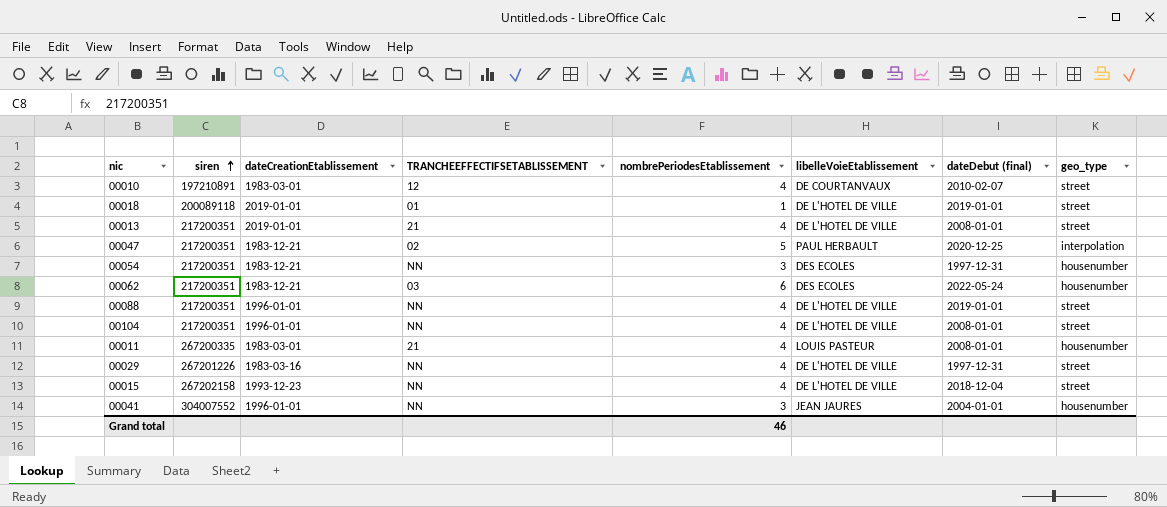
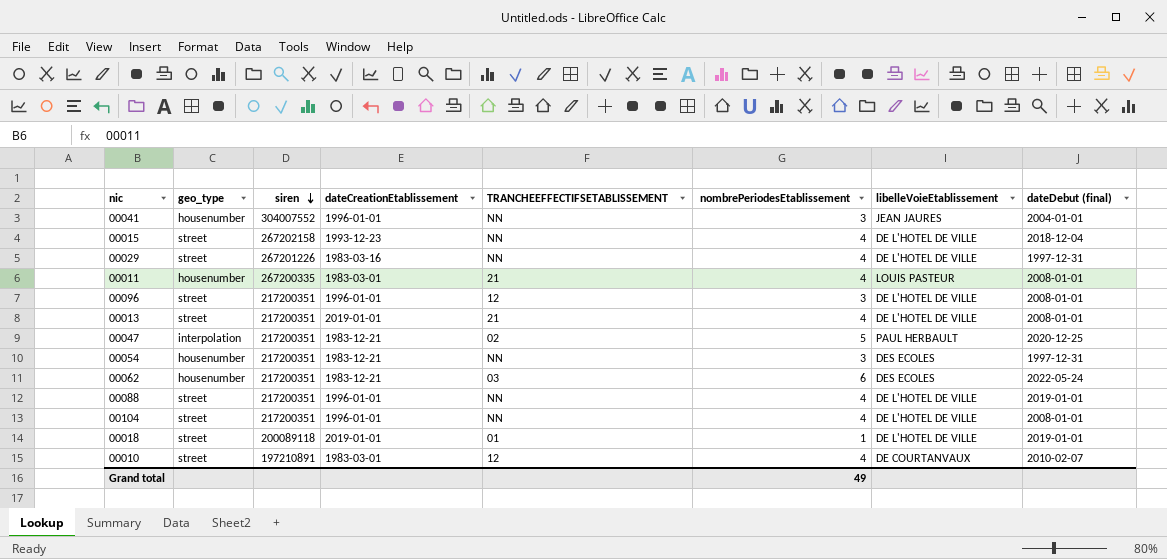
row order: siren ascending -> siren descending
column geo_type | position: 8 -> 2
row 00096: none -> street | 217200351 | 1996-01-01 | 12 | 3 | DE L'HOTEL DE VILLE | 2008-01-01
Grand total | nombrePeriodesEtablissement: 46 -> 49

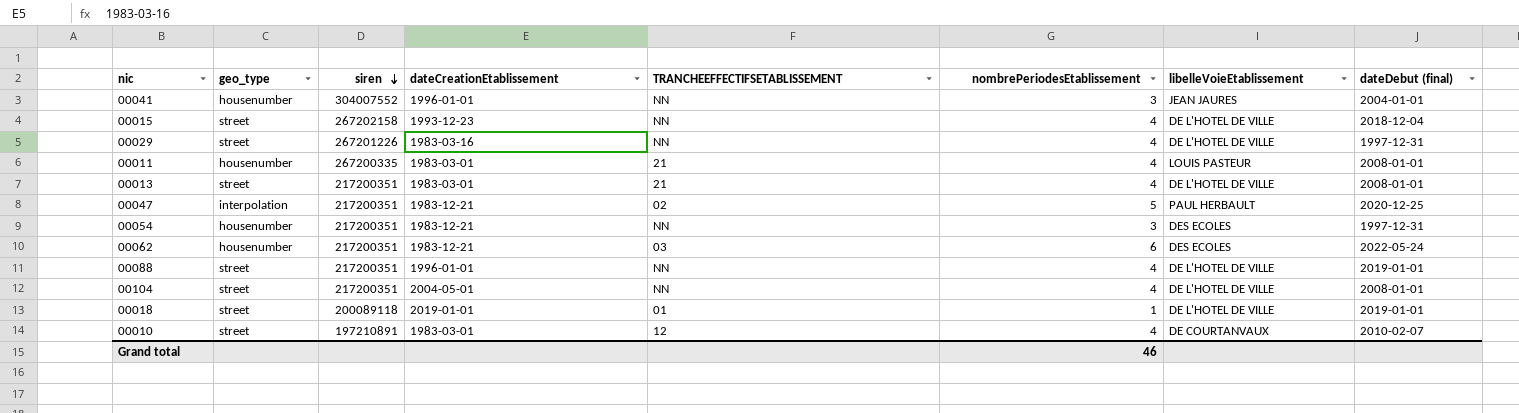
row 00096: street | 217200351 | 1996-01-01 | 12 | 3 | DE L'HOTEL DE VILLE | 2008-01-01 -> none
00013 | dateCreationEtablissement: 2019-01-01 -> 1983-03-01
00104 | dateCreationEtablissement: 1996-01-01 -> 2004-05-01
Grand total | nombrePeriodesEtablissement: 49 -> 46

